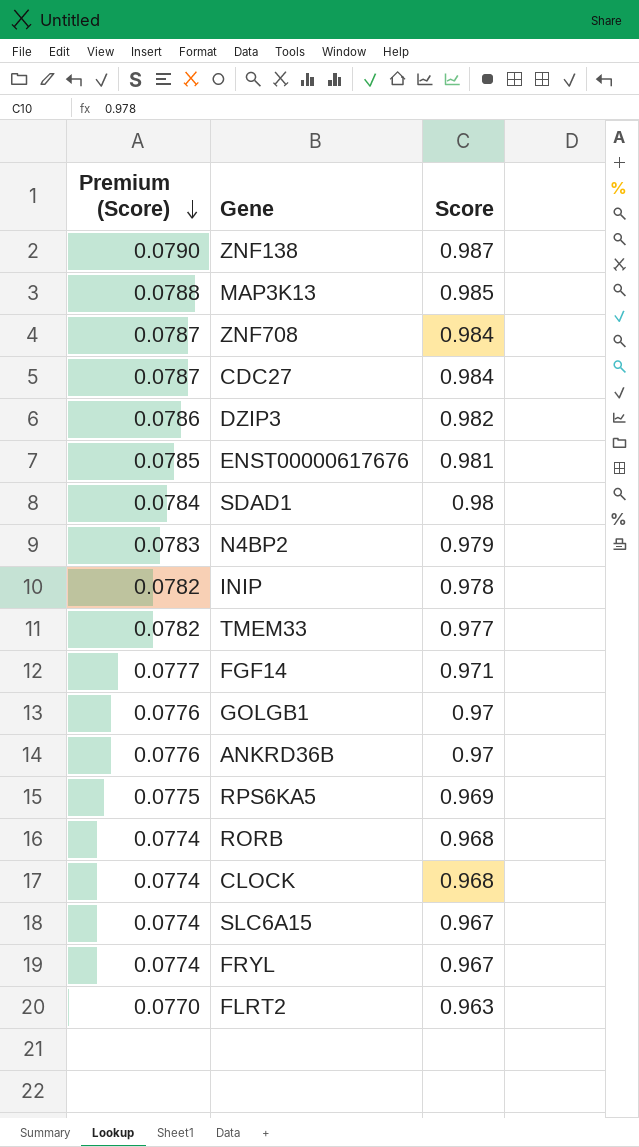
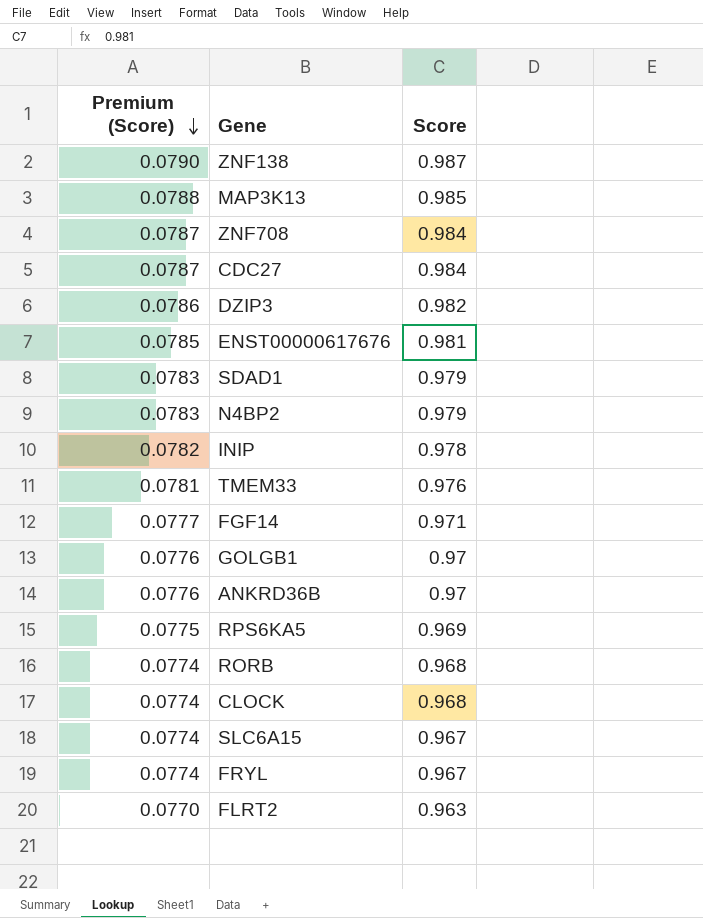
SDAD1 | Premium (Score): 0.0784 -> 0.0783
SDAD1 | Score: 0.98 -> 0.979
TMEM33 | Premium (Score): 0.0782 -> 0.0781
TMEM33 | Score: 0.977 -> 0.976

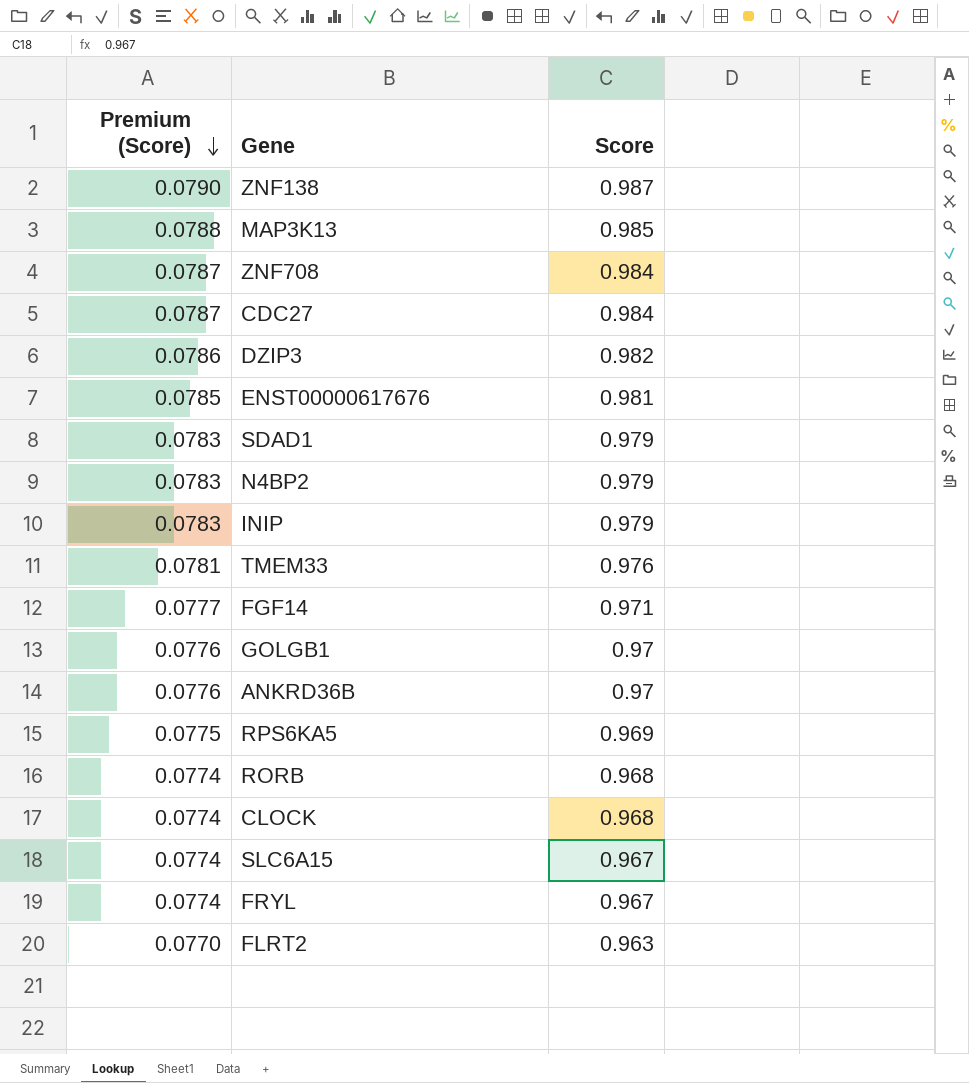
INIP | Premium (Score): 0.0782 -> 0.0783
INIP | Score: 0.978 -> 0.979

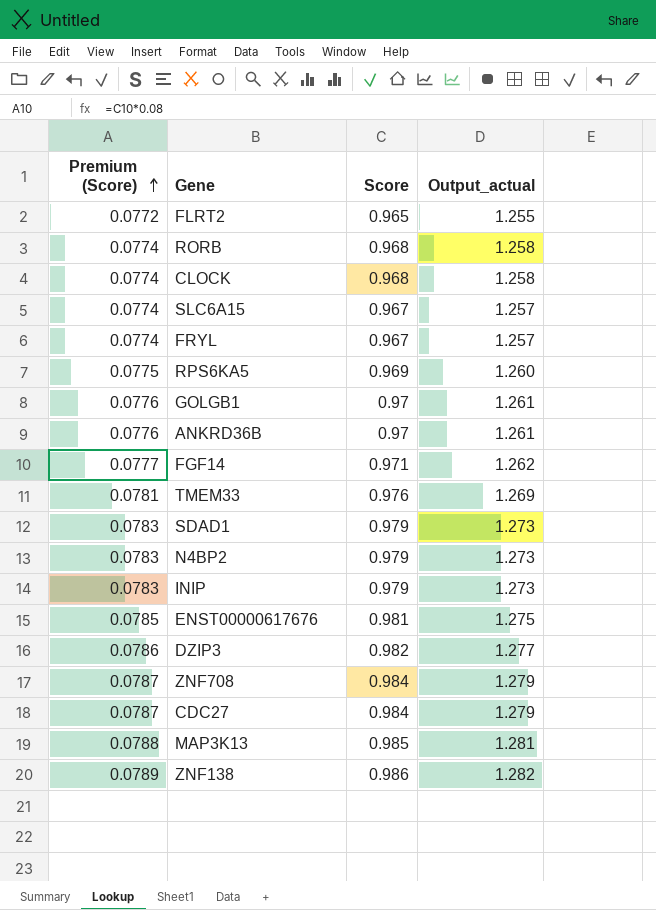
row order: Premium (Score) descending -> Premium (Score) ascending
column Output_actual | formula: none -> [Score] * 1.3
FLRT2 | Premium (Score): 0.0770 -> 0.0772
FLRT2 | Score: 0.963 -> 0.965
ZNF138 | Premium (Score): 0.0790 -> 0.0789
ZNF138 | Score: 0.987 -> 0.986

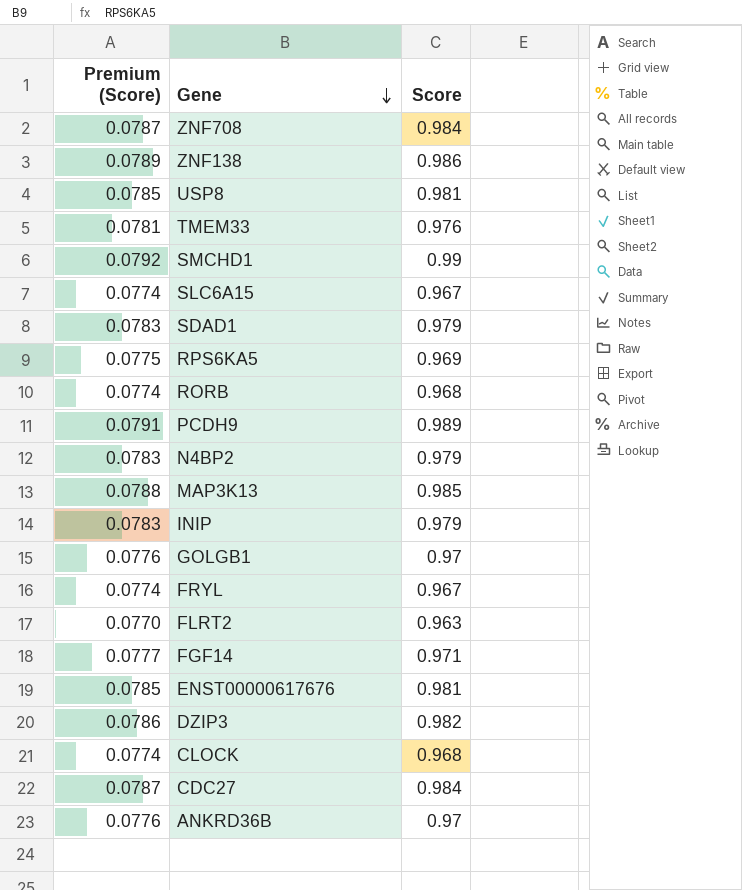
row order: Premium (Score) ascending -> Gene descending
column Output_actual | formula: [Score] * 1.3 -> none
row USP8: none -> 0.0785 | 0.981
row SMCHD1: none -> 0.0792 | 0.99
row PCDH9: none -> 0.0791 | 0.989
FLRT2 | Premium (Score): 0.0772 -> 0.0770
FLRT2 | Score: 0.965 -> 0.963

